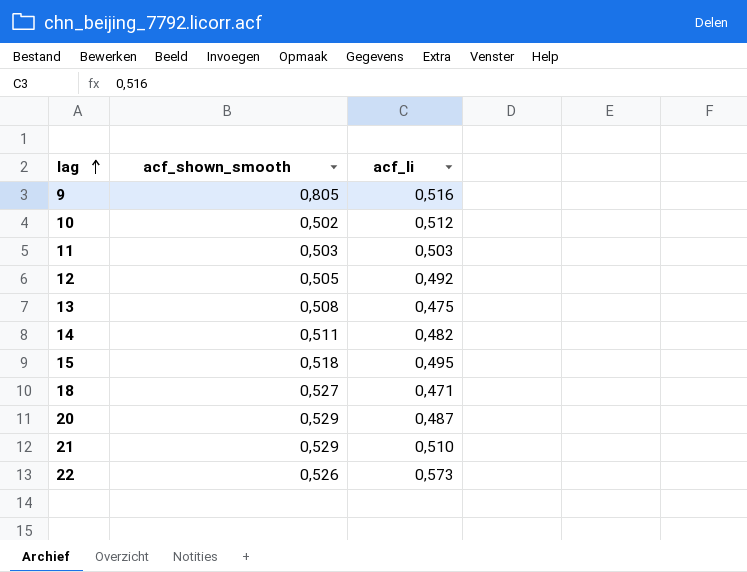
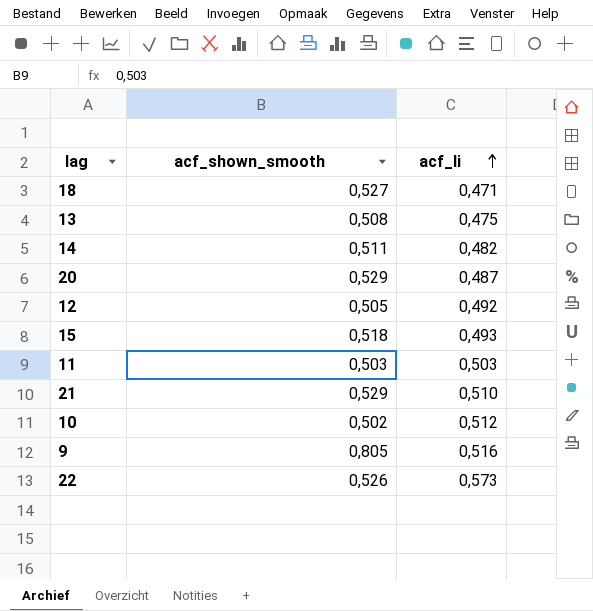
row order: lag ascending -> acf_li ascending
15 | acf_li: 0,495 -> 0,493

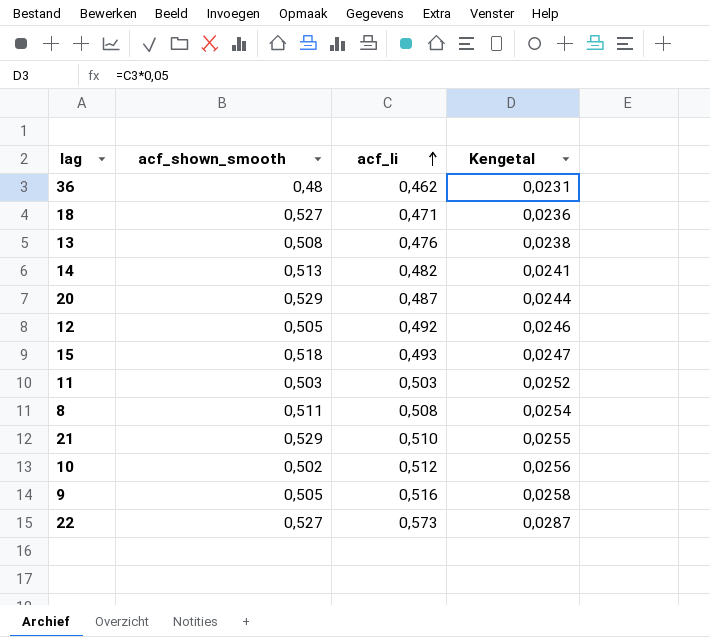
column Kengetal | formula: none -> [acf_li] * 0,05
row 36: none -> 0,48 | 0,462 | 0,0231
13 | acf_li: 0,475 -> 0,476
14 | acf_shown_smooth: 0,511 -> 0,513
row 8: none -> 0,511 | 0,508 | 0,0254
9 | acf_shown_smooth: 0,805 -> 0,505
22 | acf_shown_smooth: 0,526 -> 0,527

